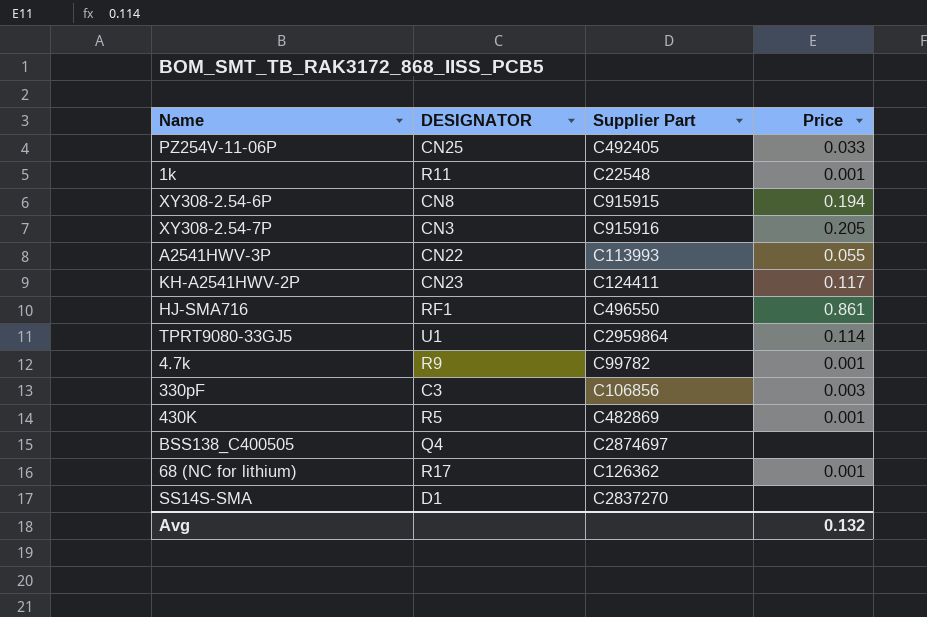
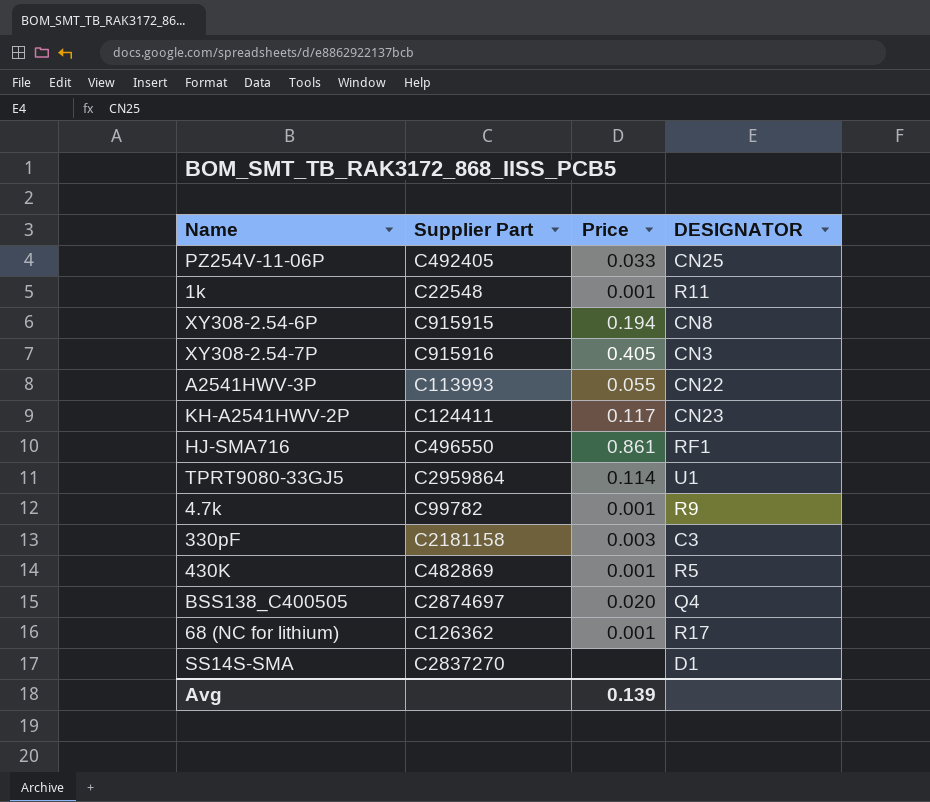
column DESIGNATOR | position: 2 -> 4
XY308-2.54-7P | Price: 0.205 -> 0.405
330pF | Supplier Part: C106856 -> C2181158
BSS138_C400505 | Price: none -> 0.020
Avg | Price: 0.132 -> 0.139

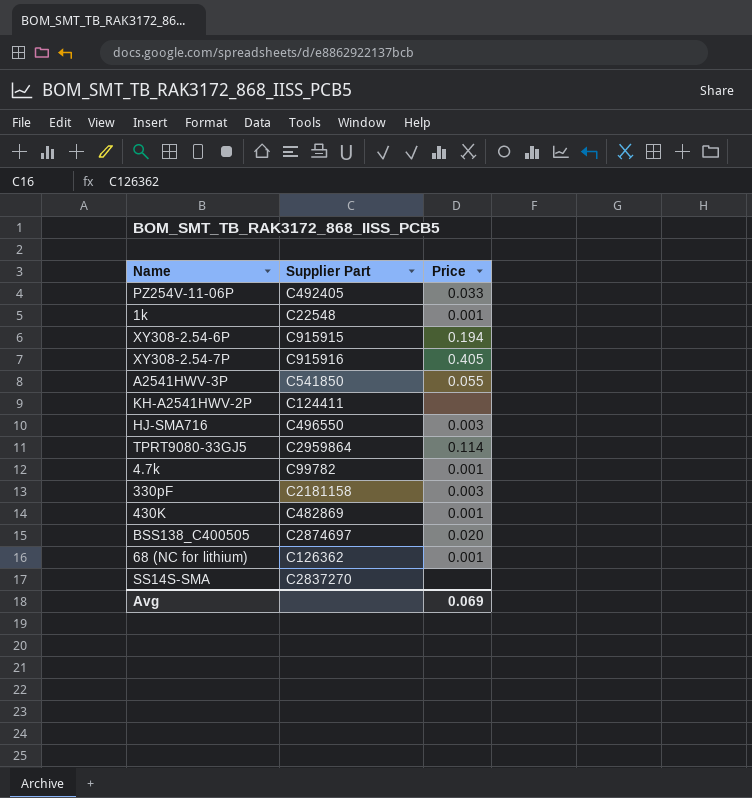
column DESIGNATOR | position: 4 -> none
A2541HWV-3P | Supplier Part: C113993 -> C541850
KH-A2541HWV-2P | Price: 0.117 -> none
HJ-SMA716 | Price: 0.861 -> 0.003
Avg | Price: 0.139 -> 0.069

